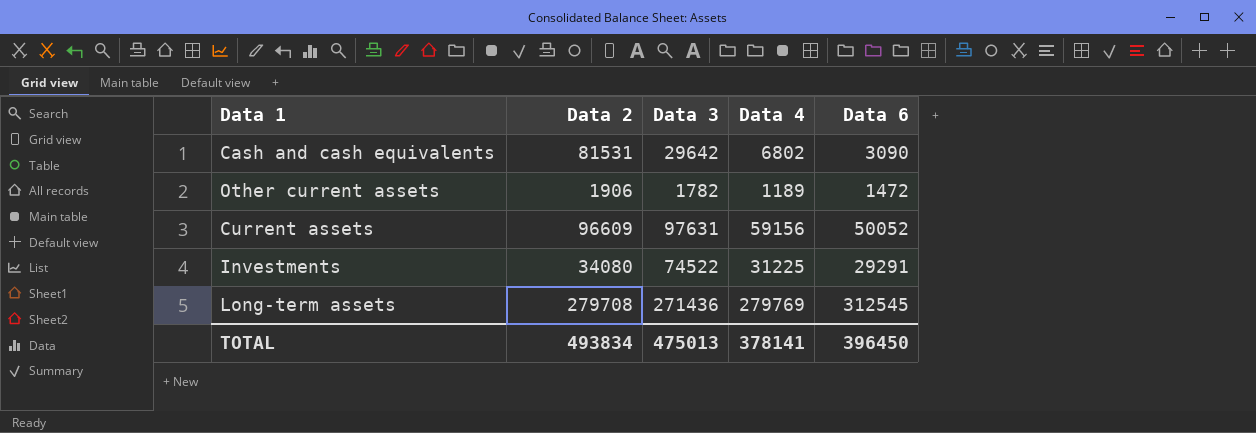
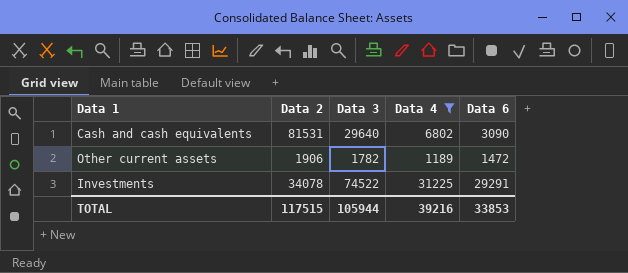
filter: none -> Data 4 <= 31225
Cash and cash equivalents | Data 3: 29642 -> 29640
Investments | Data 2: 34080 -> 34078
TOTAL | Data 2: 493834 -> 117515
TOTAL | Data 3: 475013 -> 105944
TOTAL | Data 4: 378141 -> 39216
TOTAL | Data 6: 396450 -> 33853

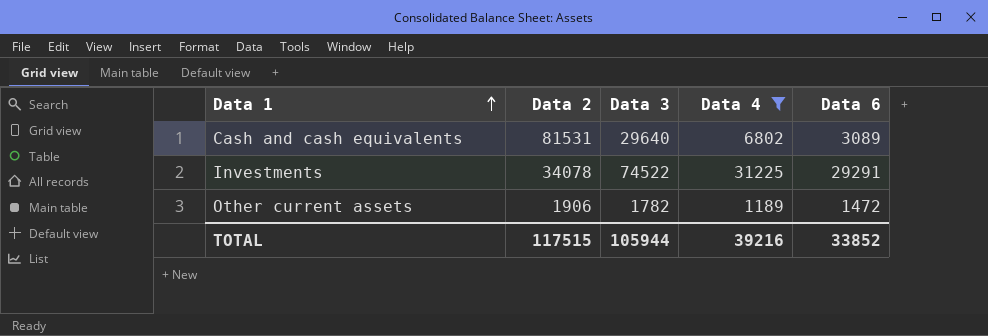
row order: none -> Data 1 ascending
Cash and cash equivalents | Data 6: 3090 -> 3089
TOTAL | Data 6: 33853 -> 33852

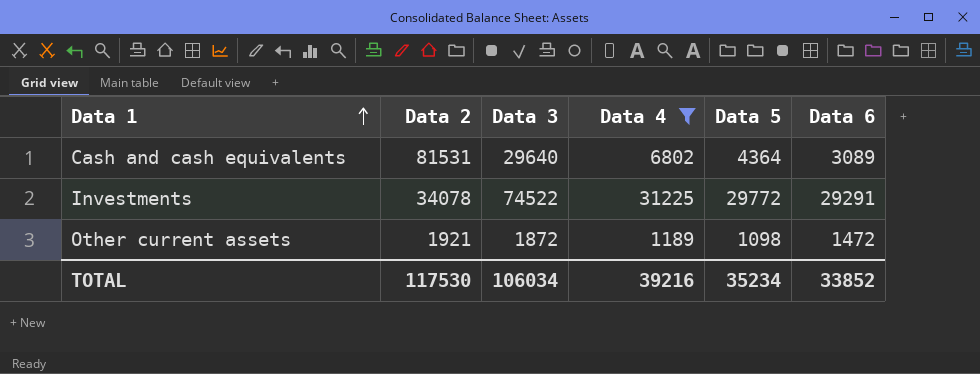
column Data 5 | position: none -> 5
Other current assets | Data 2: 1906 -> 1921
Other current assets | Data 3: 1782 -> 1872
TOTAL | Data 2: 117515 -> 117530
TOTAL | Data 3: 105944 -> 106034

